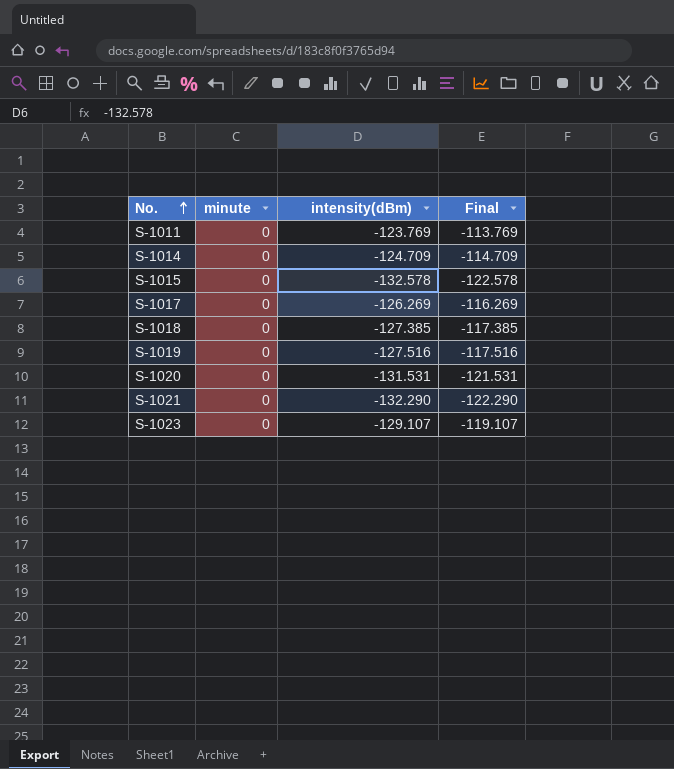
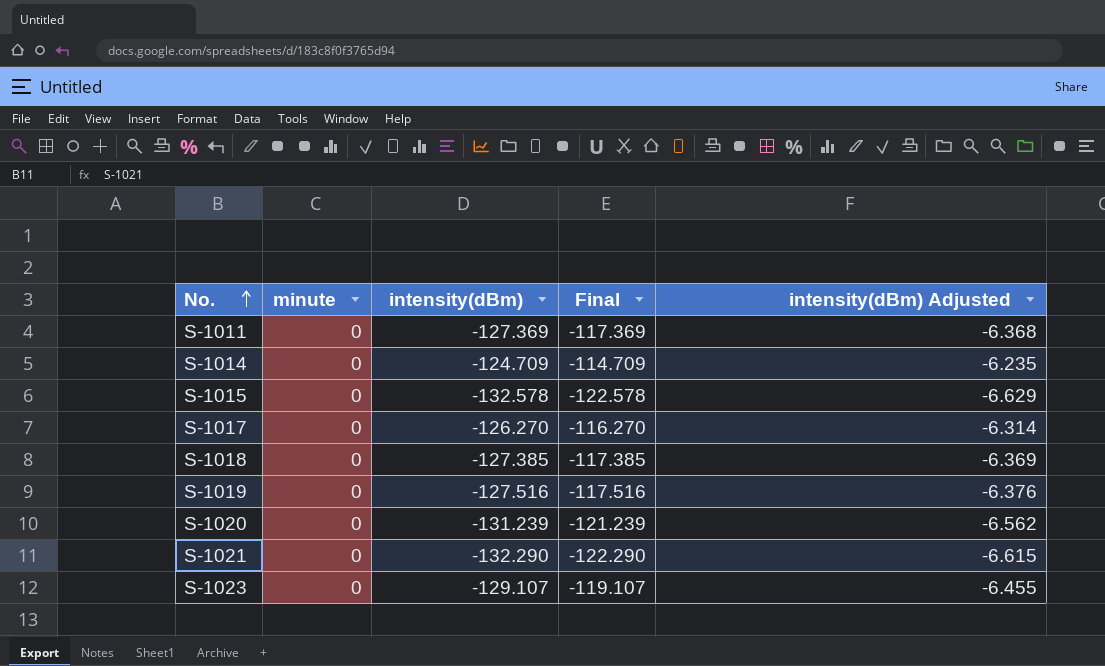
column intensity(dBm) Adjusted | formula: none -> [intensity(dBm)] * 0.05
S-1011 | intensity(dBm): -123.769 -> -127.369
S-1011 | Final: -113.769 -> -117.369
S-1017 | intensity(dBm): -126.269 -> -126.270
S-1017 | Final: -116.269 -> -116.270
S-1020 | intensity(dBm): -131.531 -> -131.239
S-1020 | Final: -121.531 -> -121.239

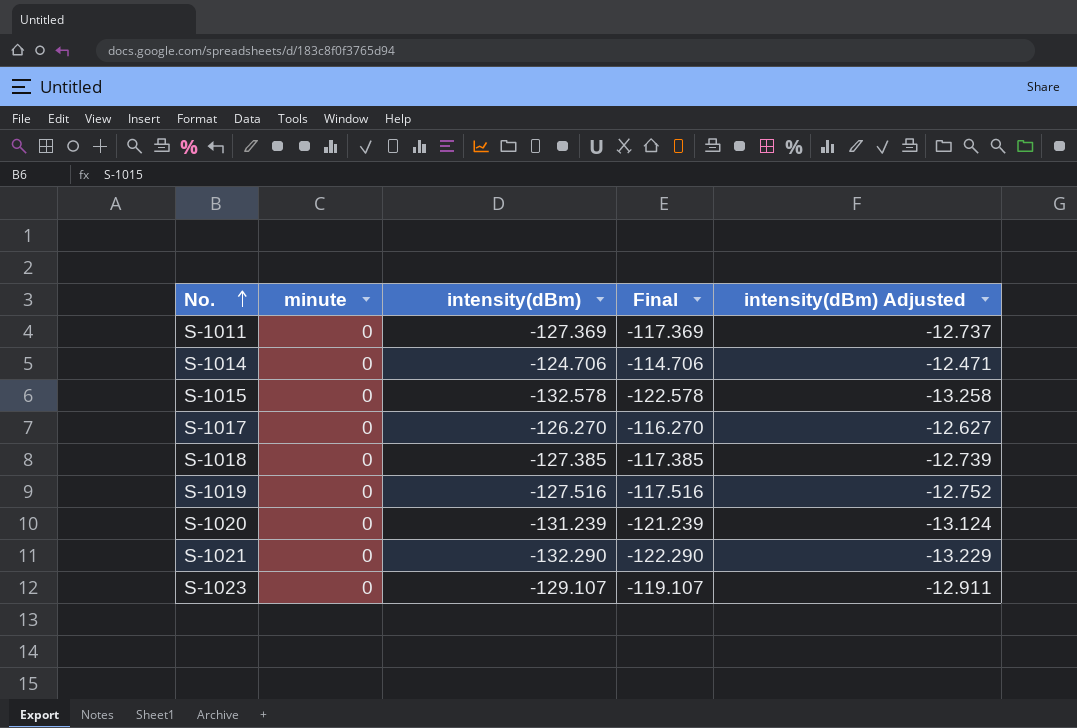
column intensity(dBm) Adjusted | formula: [intensity(dBm)] * 0.05 -> [intensity(dBm)] * 0.1
S-1014 | intensity(dBm): -124.709 -> -124.706
S-1014 | Final: -114.709 -> -114.706

